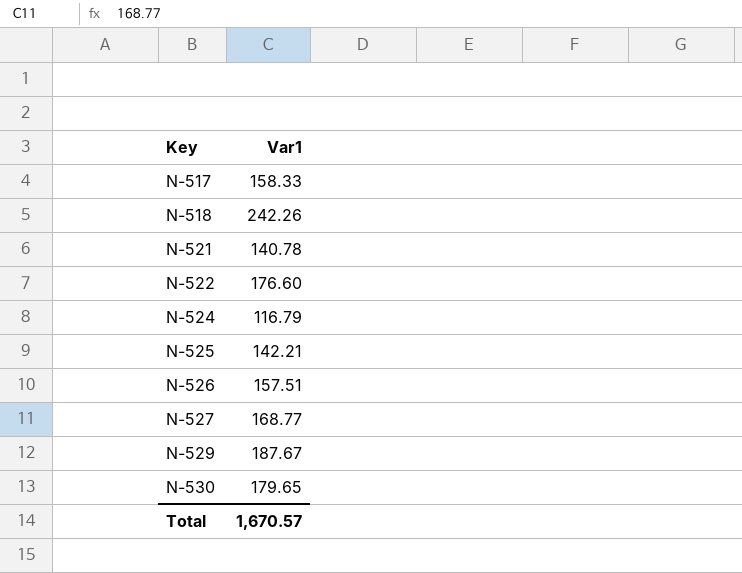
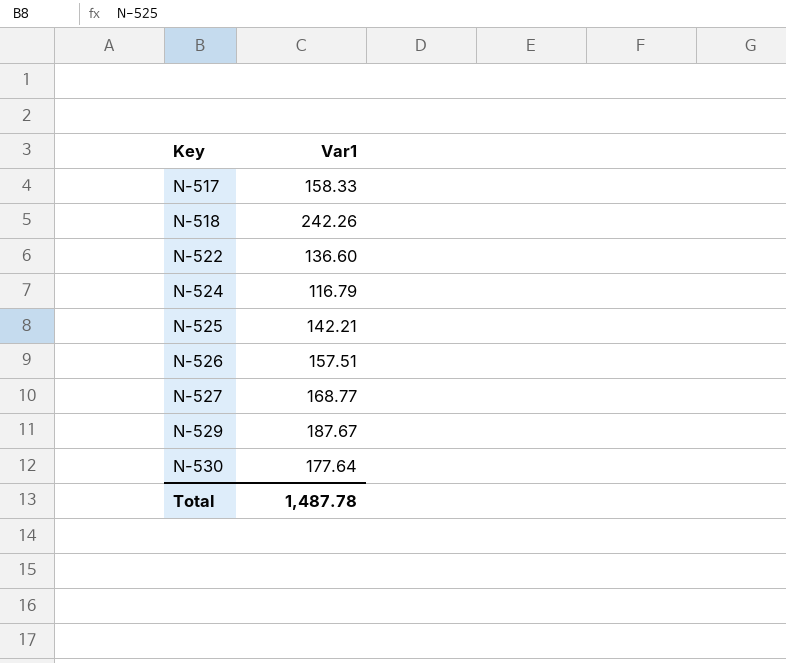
row N-521: 140.78 -> none
N-522 | Var1: 176.60 -> 136.60
N-530 | Var1: 179.65 -> 177.64
Total | Var1: 1,670.57 -> 1,487.78

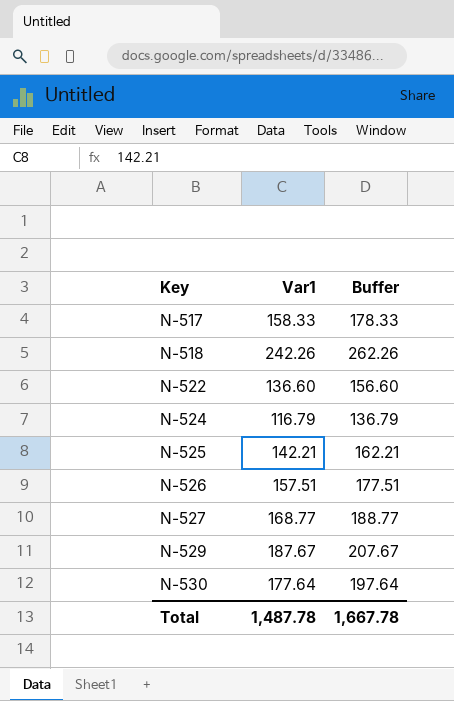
column Buffer | formula: none -> [Var1] + 20

